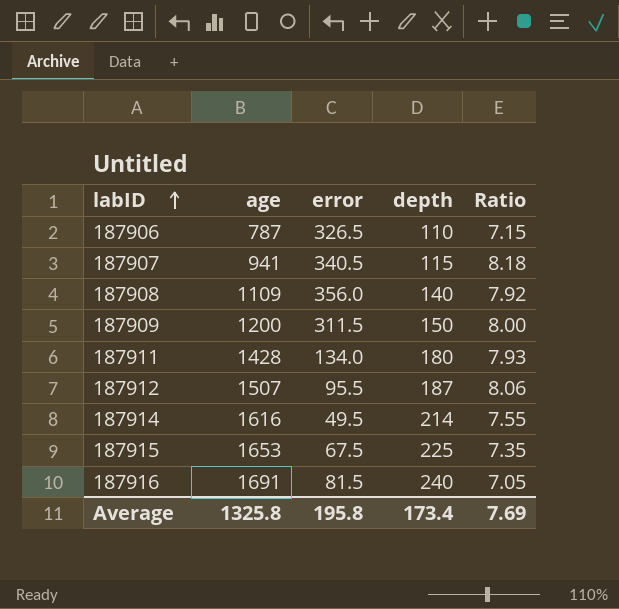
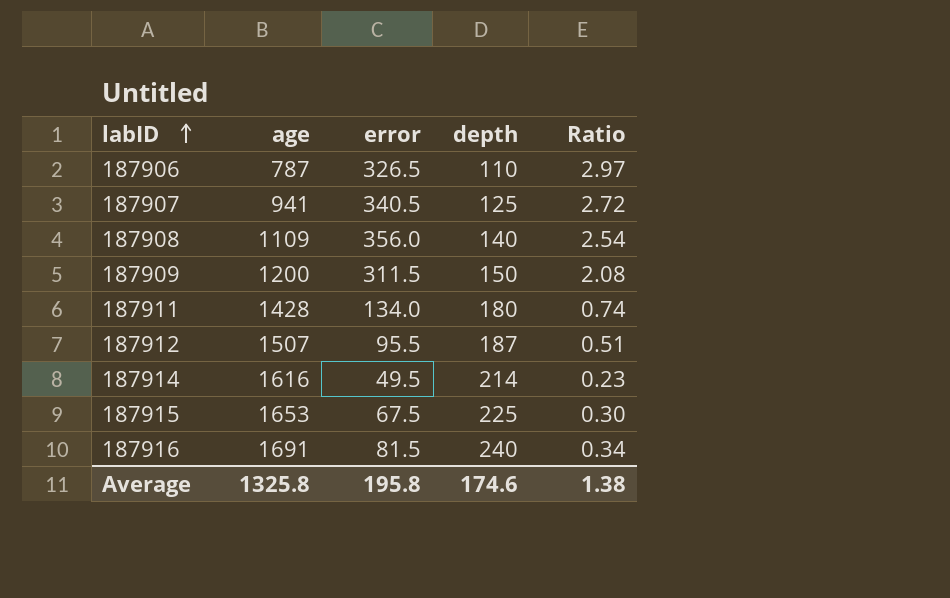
column Ratio | formula: [age] / [depth] -> [error] / [depth]
187907 | depth: 115 -> 125
Average | depth: 173.4 -> 174.6
Average | Ratio: 7.69 -> 1.38

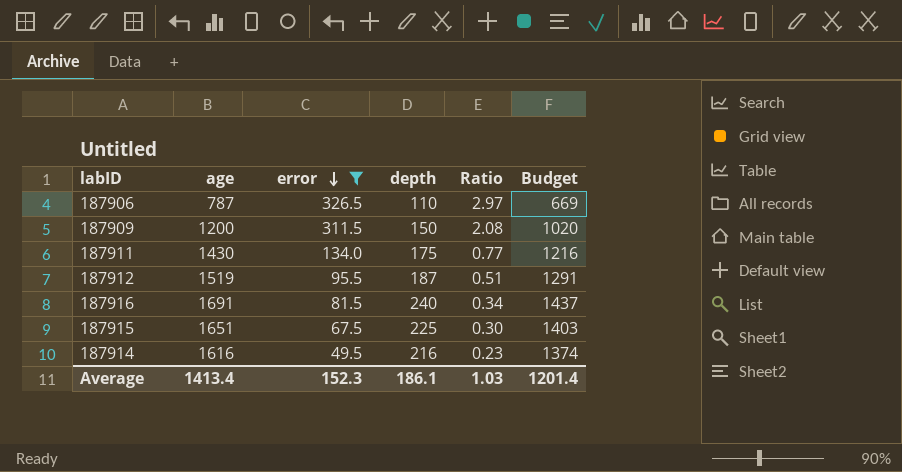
filter: none -> error <= 326.5
row order: labID ascending -> error descending
column Budget | formula: none -> [age] * 0.85
187911 | age: 1428 -> 1430
187911 | depth: 180 -> 175
187911 | Ratio: 0.74 -> 0.77
187912 | age: 1507 -> 1519
187915 | age: 1653 -> 1651
187914 | depth: 214 -> 216
Average | age: 1325.8 -> 1413.4
Average | error: 195.8 -> 152.3
Average | depth: 174.6 -> 186.1
Average | Ratio: 1.38 -> 1.03

